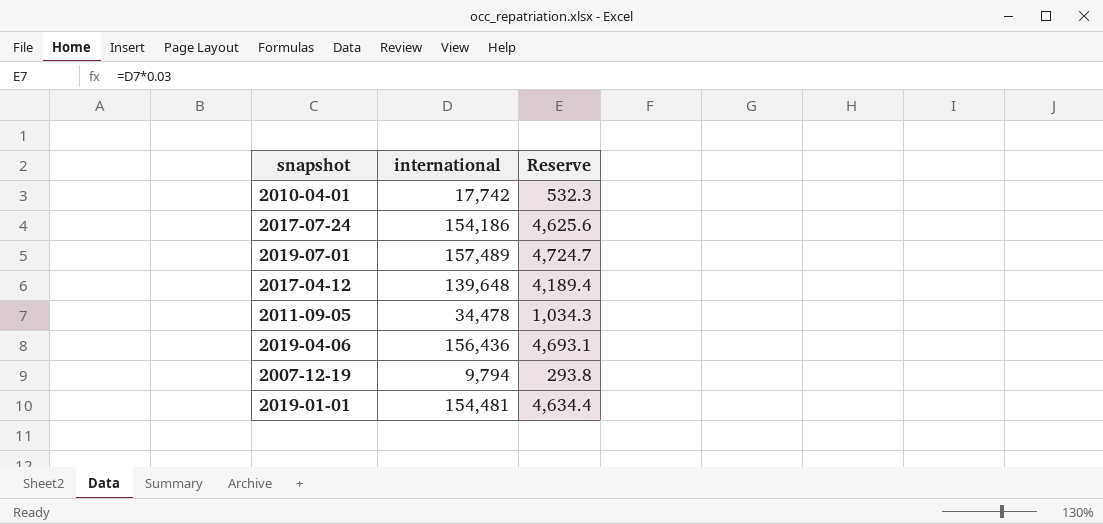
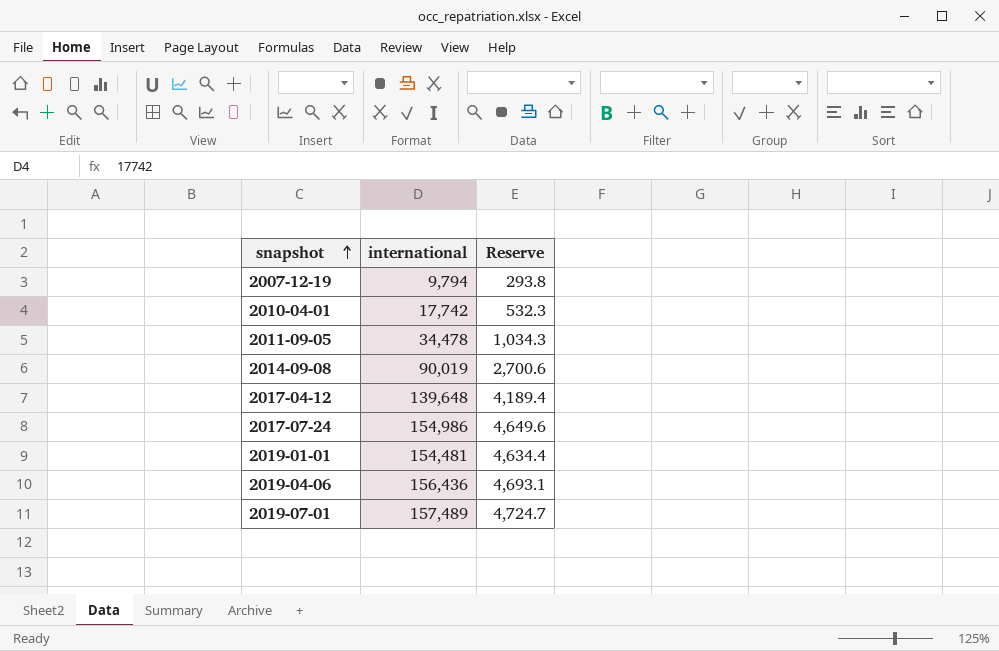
row order: none -> snapshot ascending
row 2014-09-08: none -> 90,019 | 2,700.6
2017-07-24 | international: 154,186 -> 154,986
2017-07-24 | Reserve: 4,625.6 -> 4,649.6

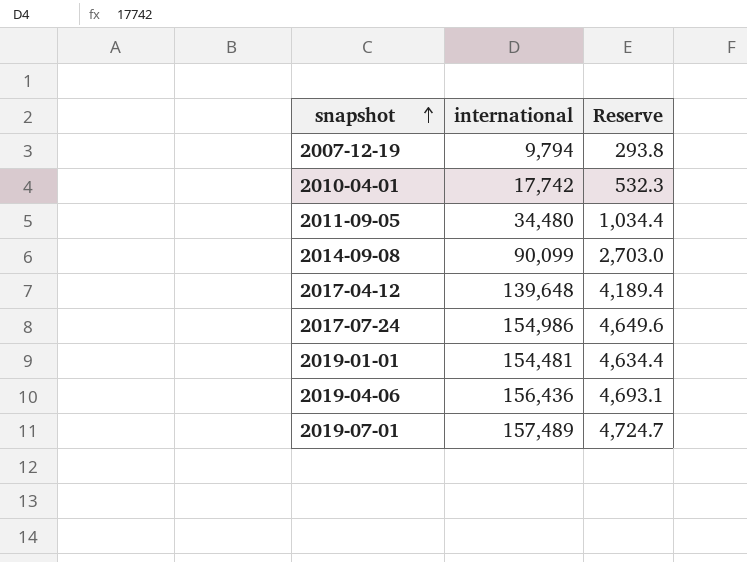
2011-09-05 | international: 34,478 -> 34,480
2011-09-05 | Reserve: 1,034.3 -> 1,034.4
2014-09-08 | international: 90,019 -> 90,099
2014-09-08 | Reserve: 2,700.6 -> 2,703.0

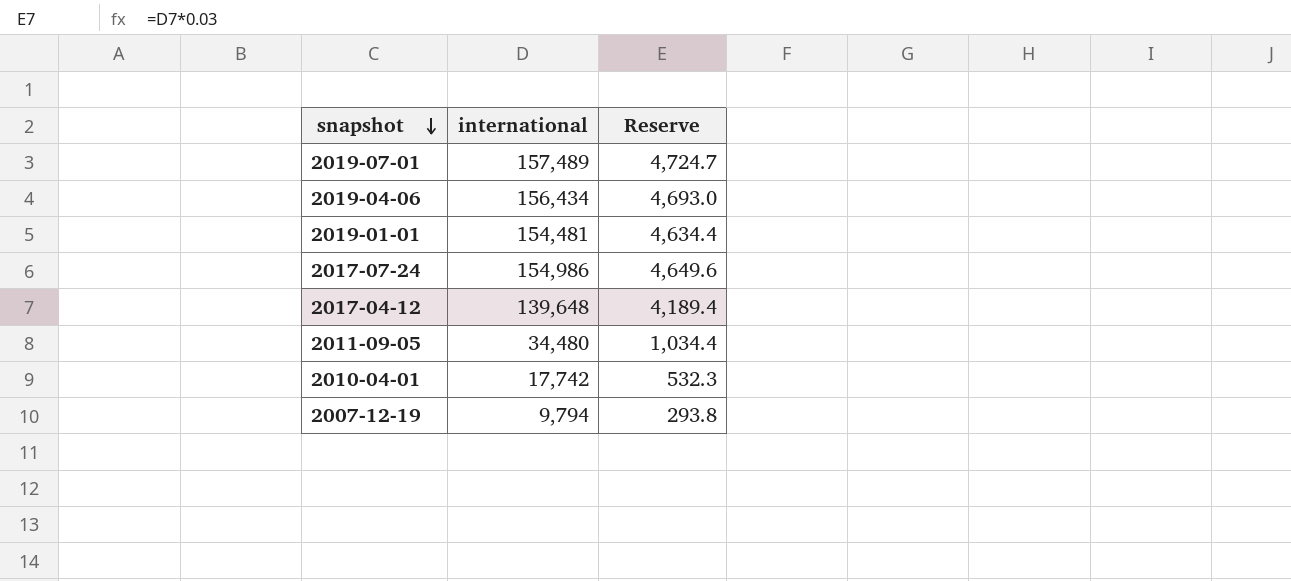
row order: snapshot ascending -> snapshot descending
row 2014-09-08: 90,099 | 2,703.0 -> none
2019-04-06 | international: 156,436 -> 156,434
2019-04-06 | Reserve: 4,693.1 -> 4,693.0

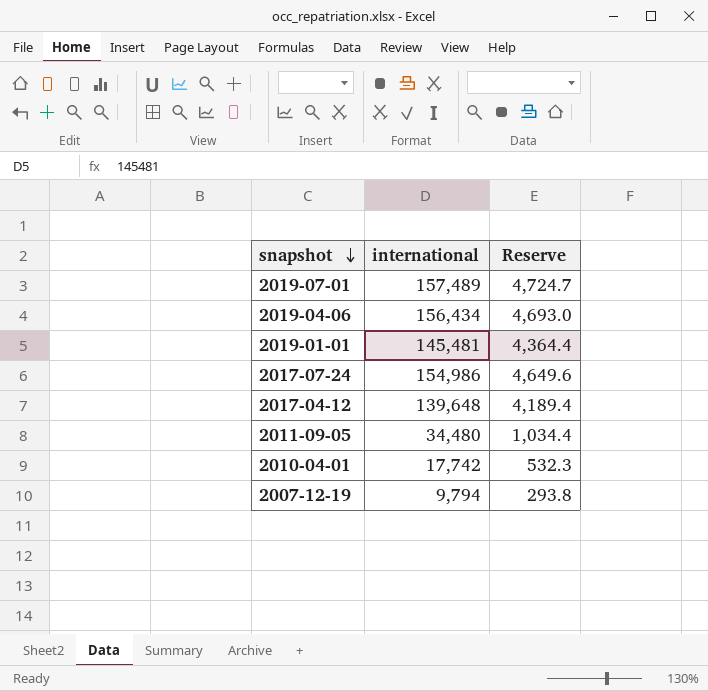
2019-01-01 | international: 154,481 -> 145,481
2019-01-01 | Reserve: 4,634.4 -> 4,364.4

